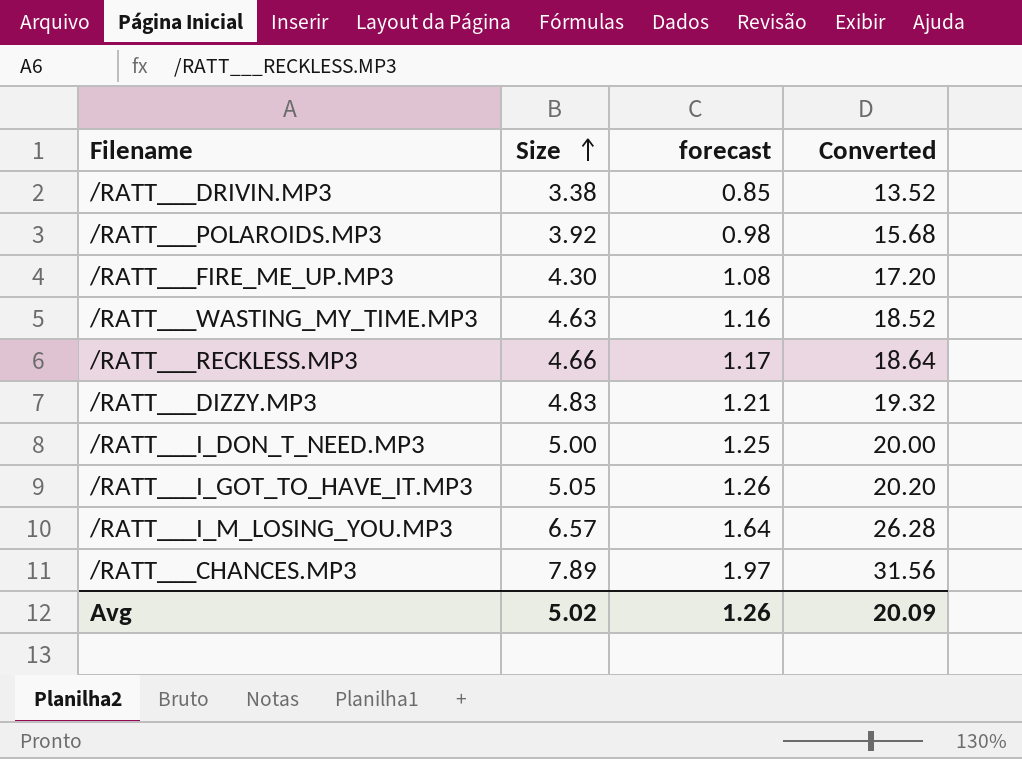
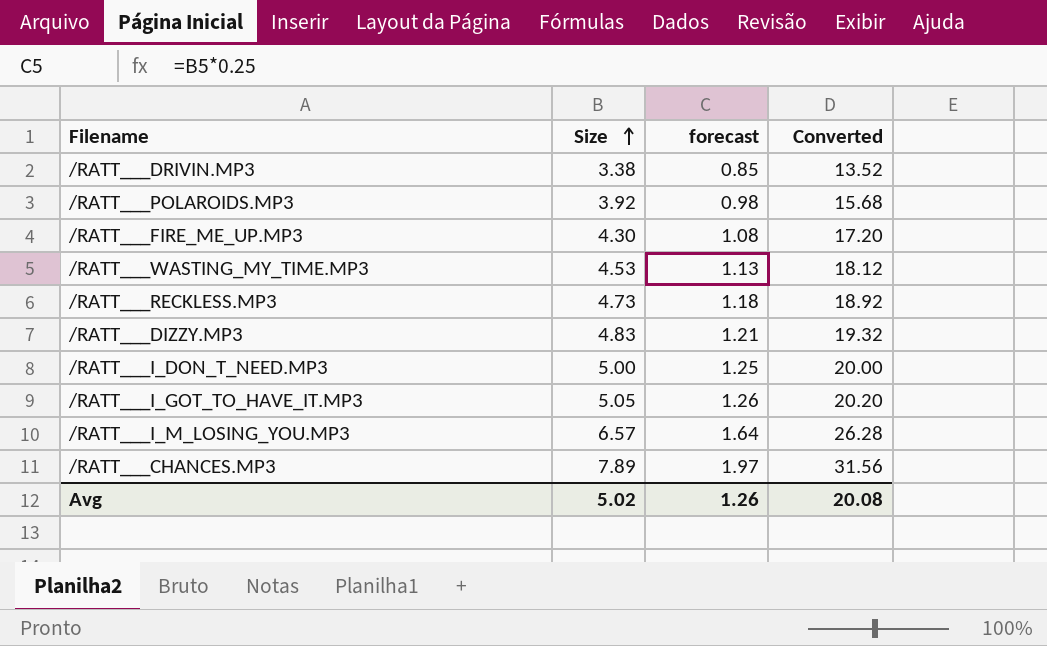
/RATT___WASTING_MY_TIME.MP3 | Size: 4.63 -> 4.53
/RATT___WASTING_MY_TIME.MP3 | forecast: 1.16 -> 1.13
/RATT___WASTING_MY_TIME.MP3 | Converted: 18.52 -> 18.12
/RATT___RECKLESS.MP3 | Size: 4.66 -> 4.73
/RATT___RECKLESS.MP3 | forecast: 1.17 -> 1.18
/RATT___RECKLESS.MP3 | Converted: 18.64 -> 18.92
Avg | Converted: 20.09 -> 20.08

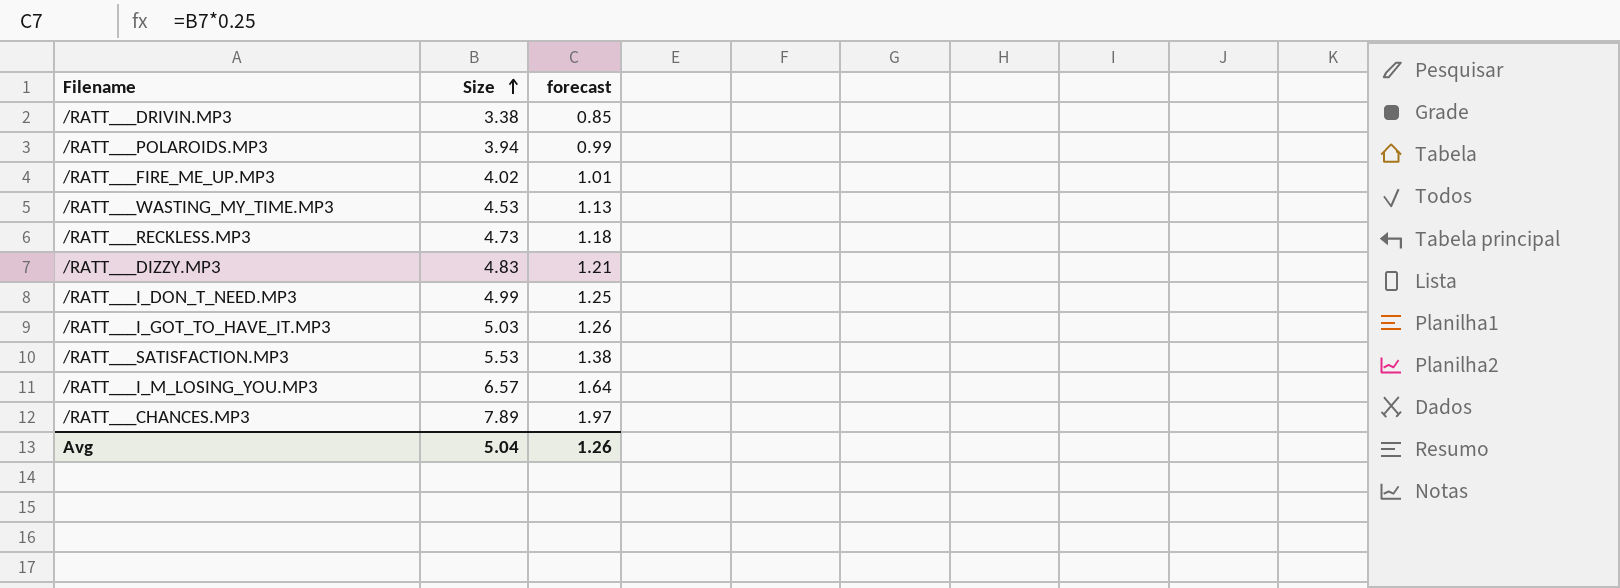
column Converted | formula: [Size] * 4 -> none
/RATT___POLAROIDS.MP3 | Size: 3.92 -> 3.94
/RATT___POLAROIDS.MP3 | forecast: 0.98 -> 0.99
/RATT___FIRE_ME_UP.MP3 | Size: 4.30 -> 4.02
/RATT___FIRE_ME_UP.MP3 | forecast: 1.08 -> 1.01
/RATT___I_DON_T_NEED.MP3 | Size: 5.00 -> 4.99
/RATT___I_GOT_TO_HAVE_IT.MP3 | Size: 5.05 -> 5.03
row /RATT___SATISFACTION.MP3: none -> 5.53 | 1.38
Avg | Size: 5.02 -> 5.04

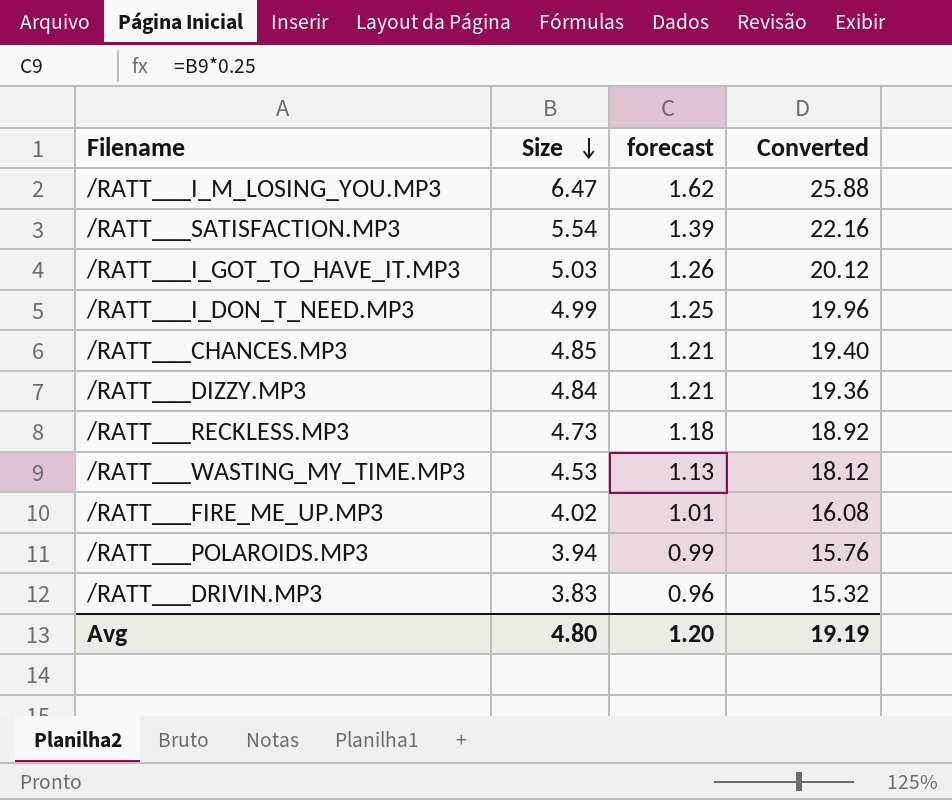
row order: Size ascending -> Size descending
column Converted | formula: none -> [Size] * 4
/RATT___I_M_LOSING_YOU.MP3 | Size: 6.57 -> 6.47
/RATT___I_M_LOSING_YOU.MP3 | forecast: 1.64 -> 1.62
/RATT___SATISFACTION.MP3 | Size: 5.53 -> 5.54
/RATT___SATISFACTION.MP3 | forecast: 1.38 -> 1.39
/RATT___CHANCES.MP3 | Size: 7.89 -> 4.85
/RATT___CHANCES.MP3 | forecast: 1.97 -> 1.21
/RATT___DIZZY.MP3 | Size: 4.83 -> 4.84
/RATT___DRIVIN.MP3 | Size: 3.38 -> 3.83
/RATT___DRIVIN.MP3 | forecast: 0.85 -> 0.96
Avg | Size: 5.04 -> 4.80
Avg | forecast: 1.26 -> 1.20

